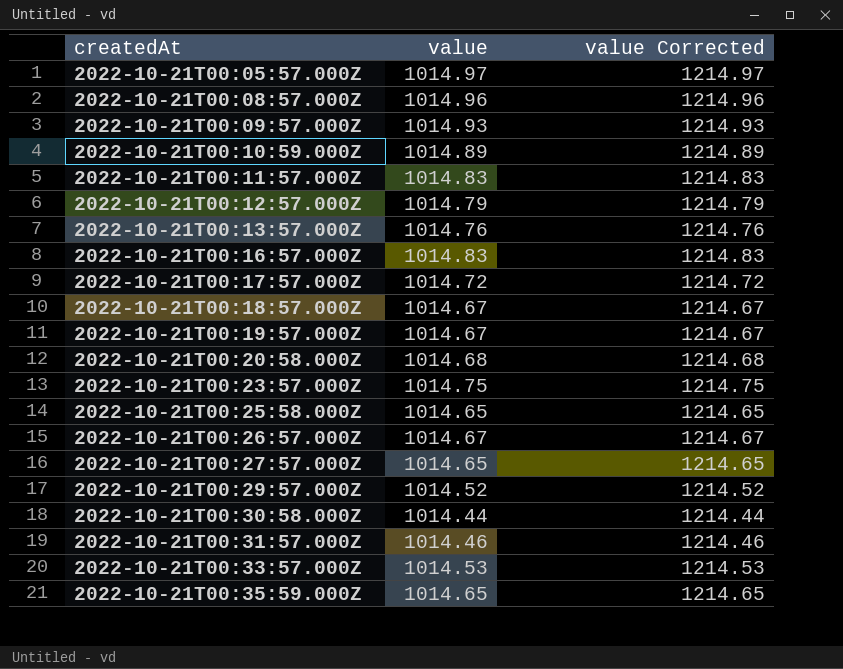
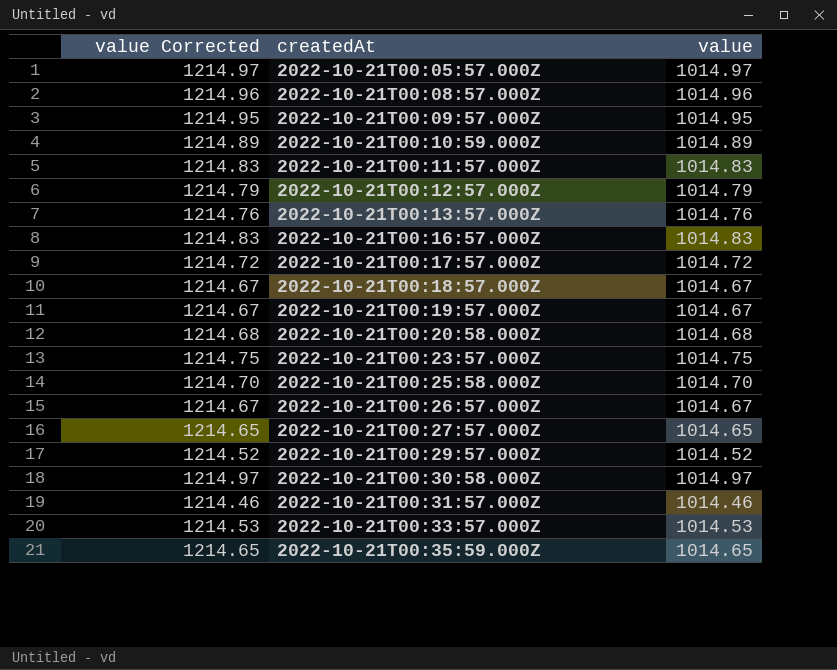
column value Corrected | position: 3 -> 1
2022-10-21T00:09:57.000Z | value Corrected: 1214.93 -> 1214.95
2022-10-21T00:09:57.000Z | value: 1014.93 -> 1014.95
2022-10-21T00:25:58.000Z | value Corrected: 1214.65 -> 1214.70
2022-10-21T00:25:58.000Z | value: 1014.65 -> 1014.70
2022-10-21T00:30:58.000Z | value Corrected: 1214.44 -> 1214.97
2022-10-21T00:30:58.000Z | value: 1014.44 -> 1014.97

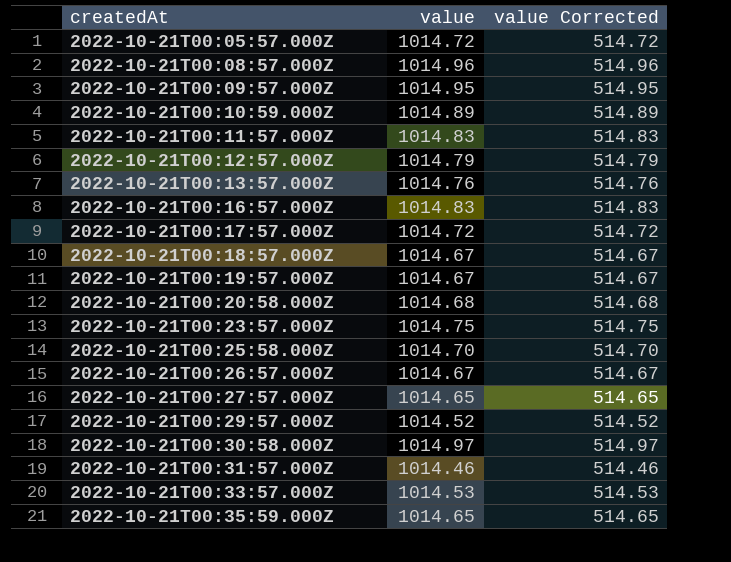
column value Corrected | formula: [value] + 200 -> [value] - 500
column value Corrected | position: 1 -> 3
2022-10-21T00:05:57.000Z | value: 1014.97 -> 1014.72

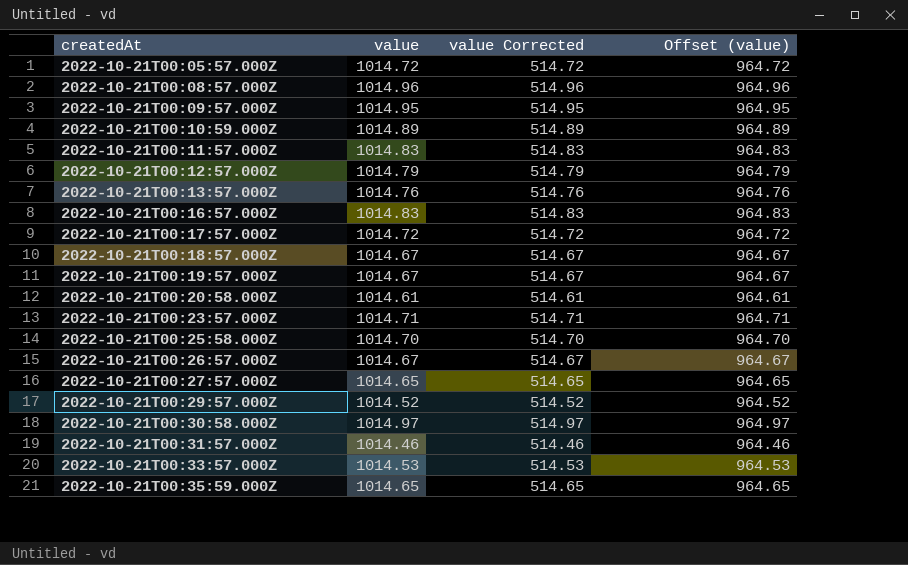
column Offset (value) | formula: none -> [value] - 50
2022-10-21T00:20:58.000Z | value: 1014.68 -> 1014.61
2022-10-21T00:20:58.000Z | value Corrected: 514.68 -> 514.61
2022-10-21T00:23:57.000Z | value: 1014.75 -> 1014.71
2022-10-21T00:23:57.000Z | value Corrected: 514.75 -> 514.71

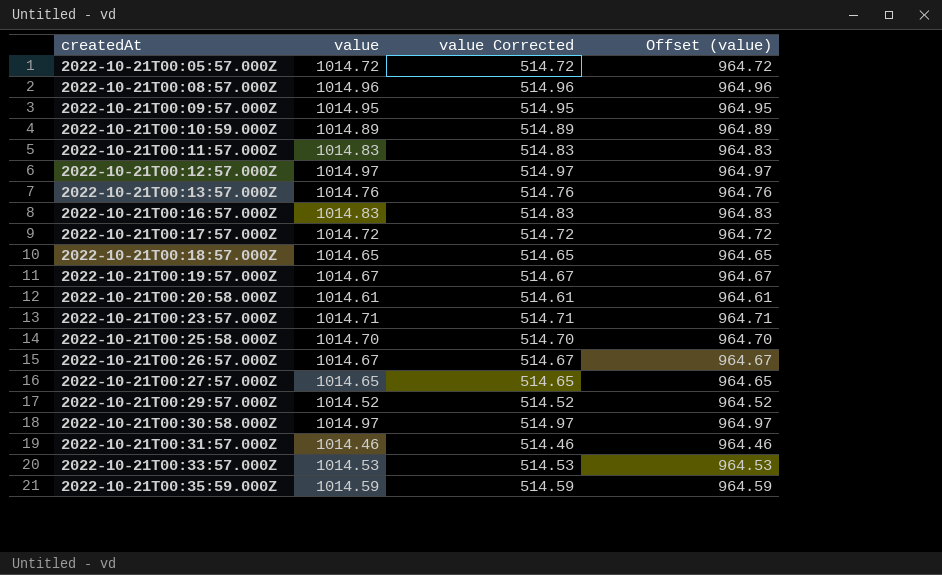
2022-10-21T00:12:57.000Z | value: 1014.79 -> 1014.97
2022-10-21T00:12:57.000Z | value Corrected: 514.79 -> 514.97
2022-10-21T00:12:57.000Z | Offset (value): 964.79 -> 964.97
2022-10-21T00:18:57.000Z | value: 1014.67 -> 1014.65
2022-10-21T00:18:57.000Z | value Corrected: 514.67 -> 514.65
2022-10-21T00:18:57.000Z | Offset (value): 964.67 -> 964.65
2022-10-21T00:35:59.000Z | value: 1014.65 -> 1014.59
2022-10-21T00:35:59.000Z | value Corrected: 514.65 -> 514.59
2022-10-21T00:35:59.000Z | Offset (value): 964.65 -> 964.59

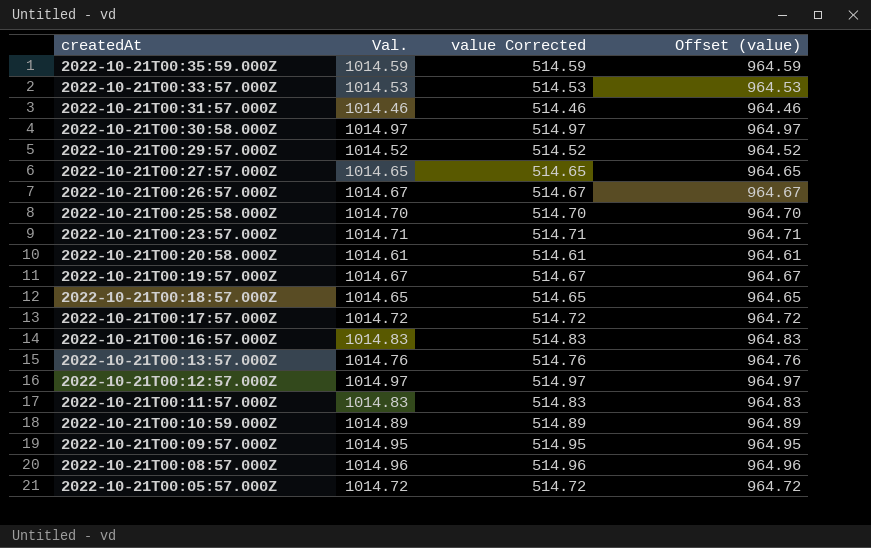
row order: createdAt ascending -> createdAt descending
column name: value -> Val.

